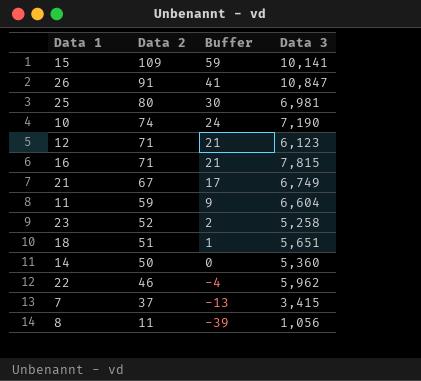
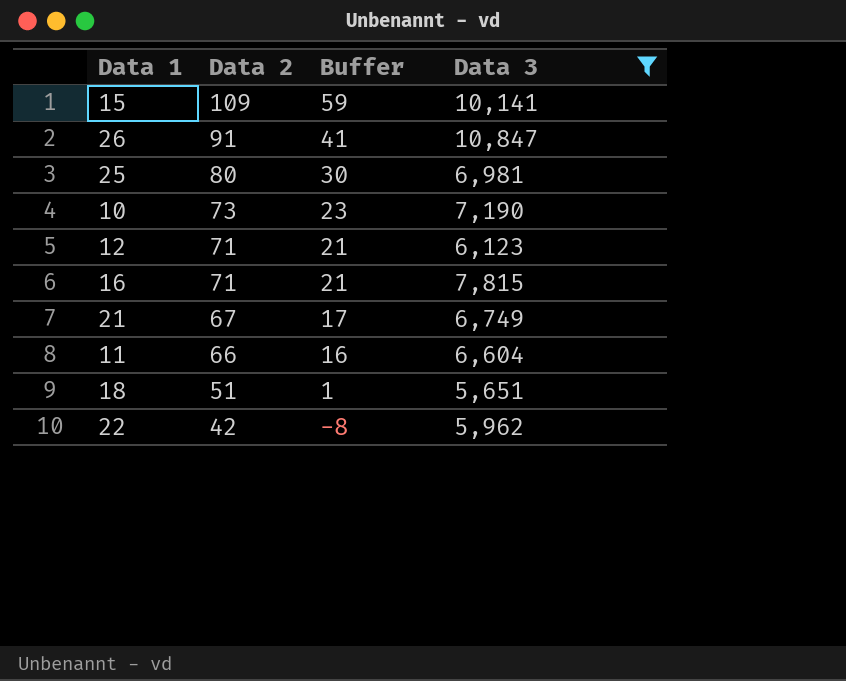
filter: none -> Data 3 >= 5,651
10 | Data 2: 74 -> 73
10 | Buffer: 24 -> 23
11 | Data 2: 59 -> 66
11 | Buffer: 9 -> 16
22 | Data 2: 46 -> 42
22 | Buffer: -4 -> -8

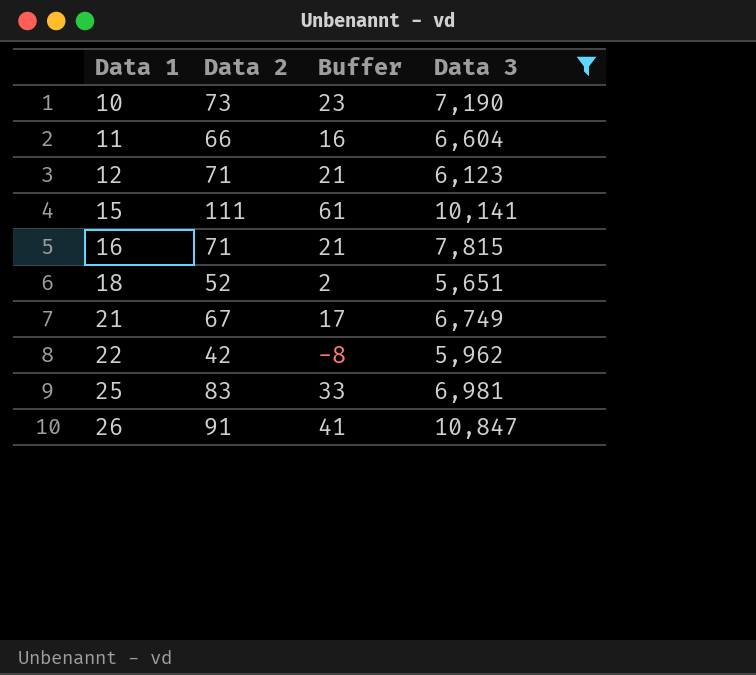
row order: Data 2 descending -> Data 1 ascending
15 | Data 2: 109 -> 111
15 | Buffer: 59 -> 61
18 | Data 2: 51 -> 52
18 | Buffer: 1 -> 2
25 | Data 2: 80 -> 83
25 | Buffer: 30 -> 33

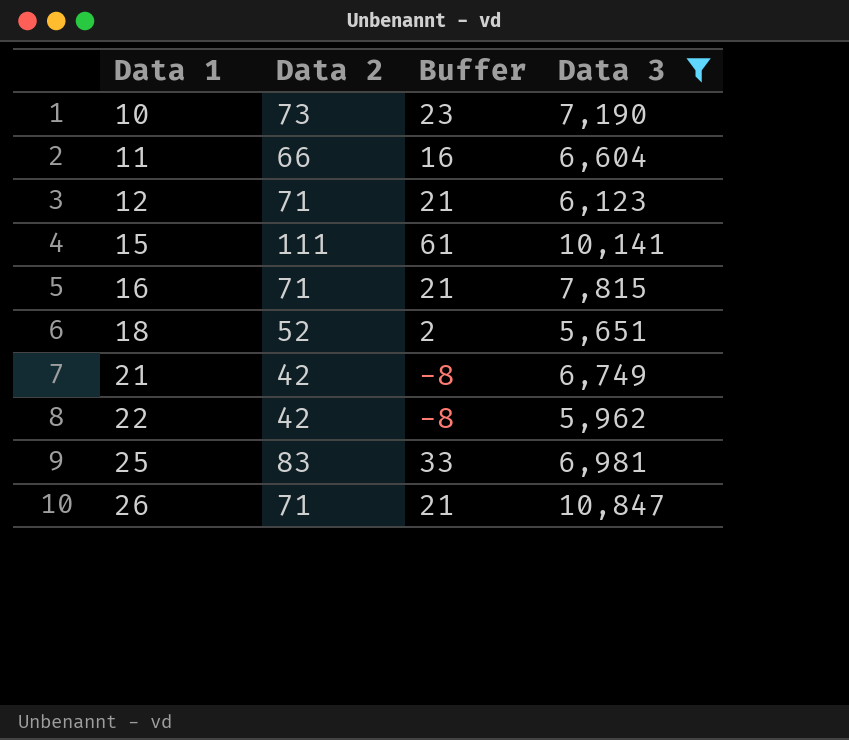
21 | Data 2: 67 -> 42
21 | Buffer: 17 -> -8
26 | Data 2: 91 -> 71
26 | Buffer: 41 -> 21

